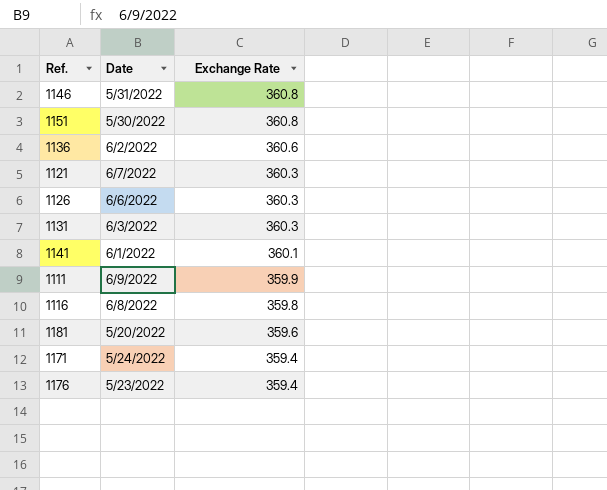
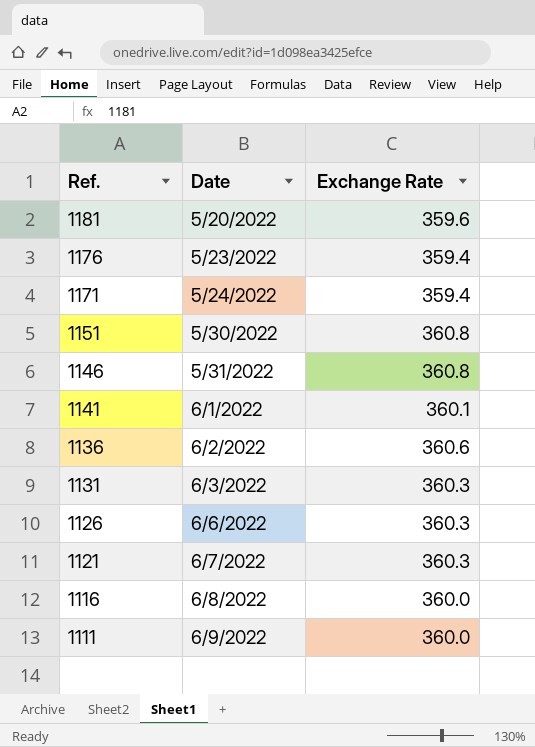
row order: Exchange Rate descending -> Ref. descending
1116 | Exchange Rate: 359.8 -> 360.0
1111 | Exchange Rate: 359.9 -> 360.0

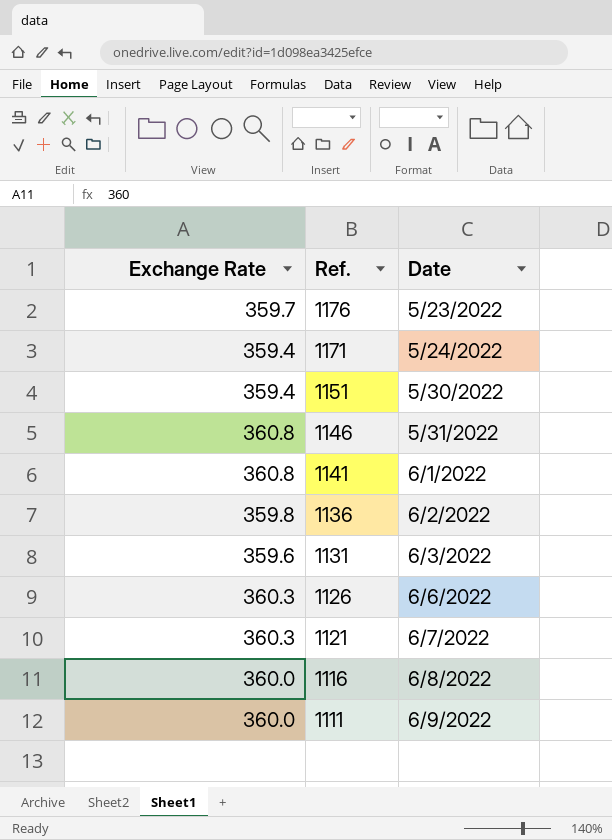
column Exchange Rate | position: 3 -> 1
row 1181: 5/20/2022 | 359.6 -> none
1176 | Exchange Rate: 359.4 -> 359.7
1151 | Exchange Rate: 360.8 -> 359.4
1141 | Exchange Rate: 360.1 -> 360.8
1136 | Exchange Rate: 360.6 -> 359.8
1131 | Exchange Rate: 360.3 -> 359.6

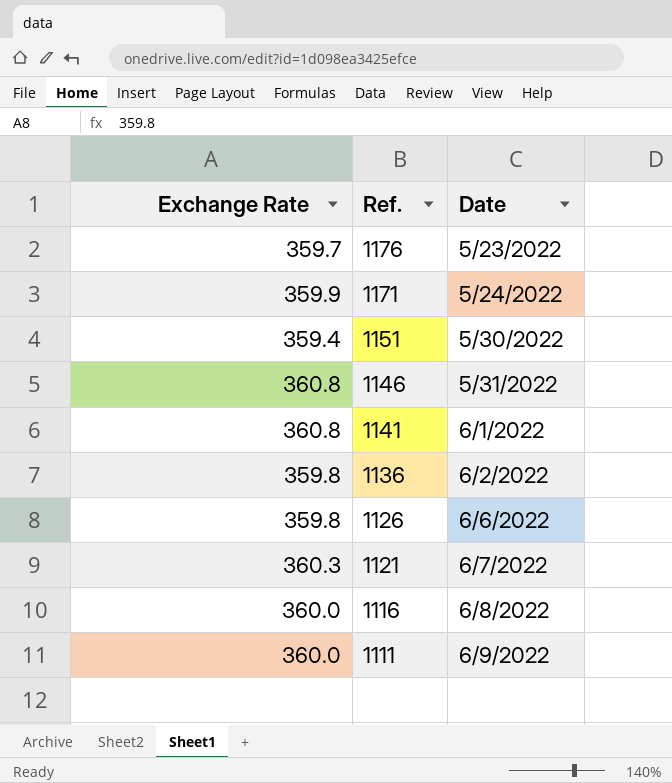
row 1131: 359.6 | 6/3/2022 -> none
1171 | Exchange Rate: 359.4 -> 359.9
1126 | Exchange Rate: 360.3 -> 359.8

